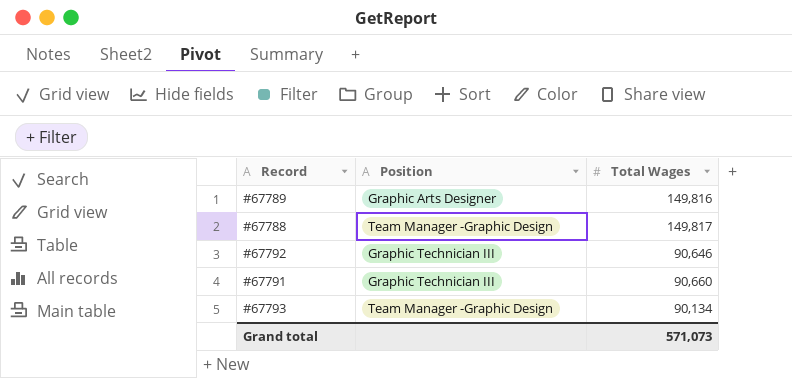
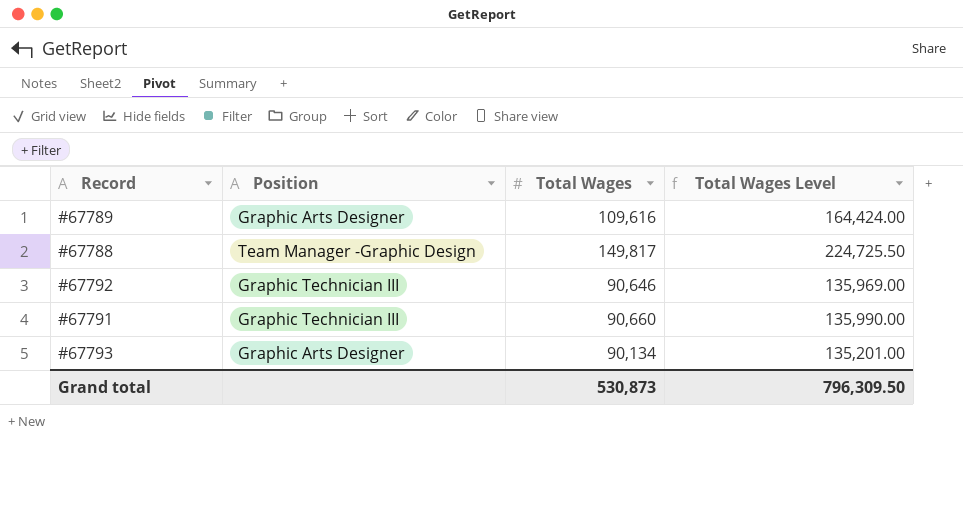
column Total Wages Level | formula: none -> [Total Wages] * 1.5
#67789 | Total Wages: 149,816 -> 109,616
#67793 | Position: Team Manager -Graphic Design -> Graphic Arts Designer
Grand total | Total Wages: 571,073 -> 530,873

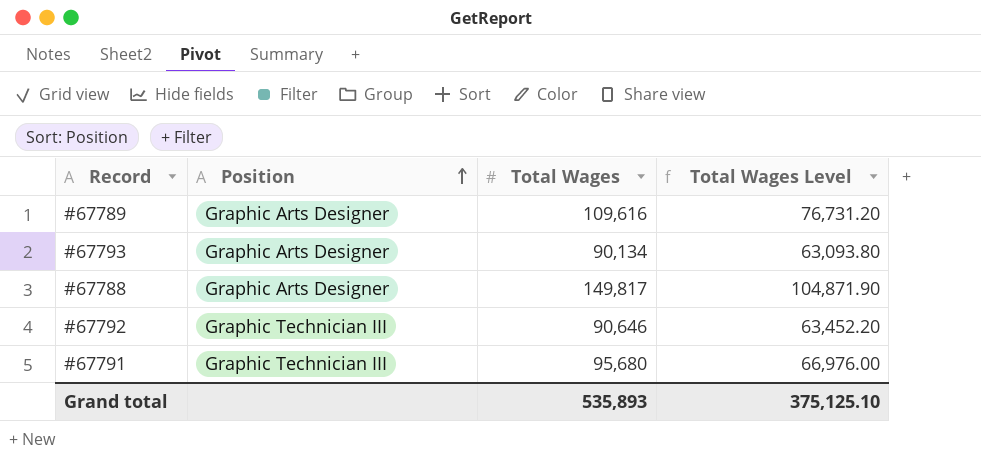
row order: none -> Position ascending
column Total Wages Level | formula: [Total Wages] * 1.5 -> [Total Wages] * 0.7
#67788 | Position: Team Manager -Graphic Design -> Graphic Arts Designer
#67791 | Total Wages: 90,660 -> 95,680
Grand total | Total Wages: 530,873 -> 535,893
Grand total | Total Wages Level: 796,309.50 -> 375,125.10

